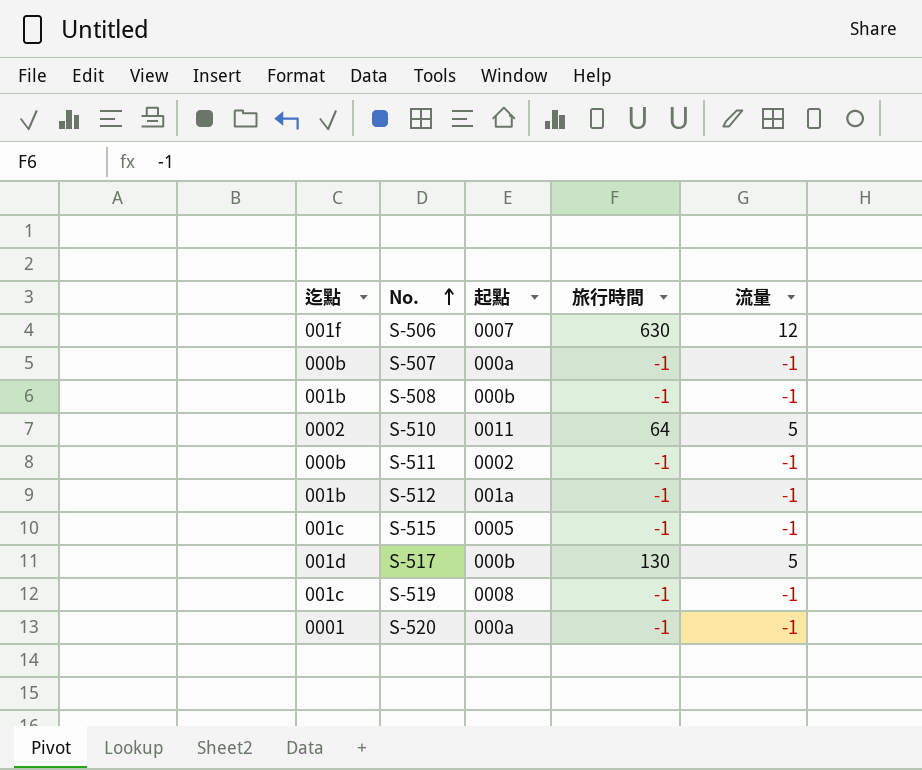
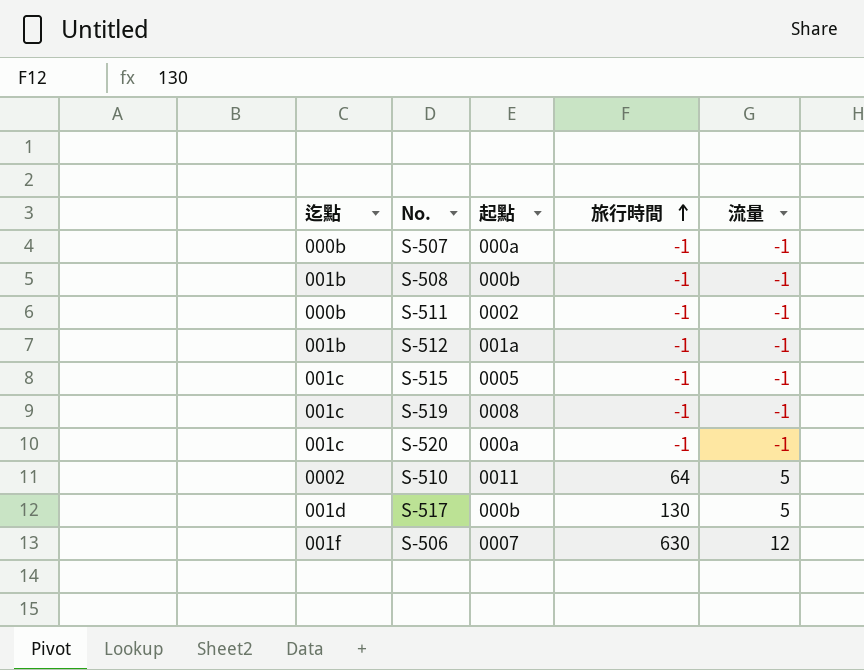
row order: No. ascending -> 旅行時間 ascending
S-520 | 迄點: 0001 -> 001c

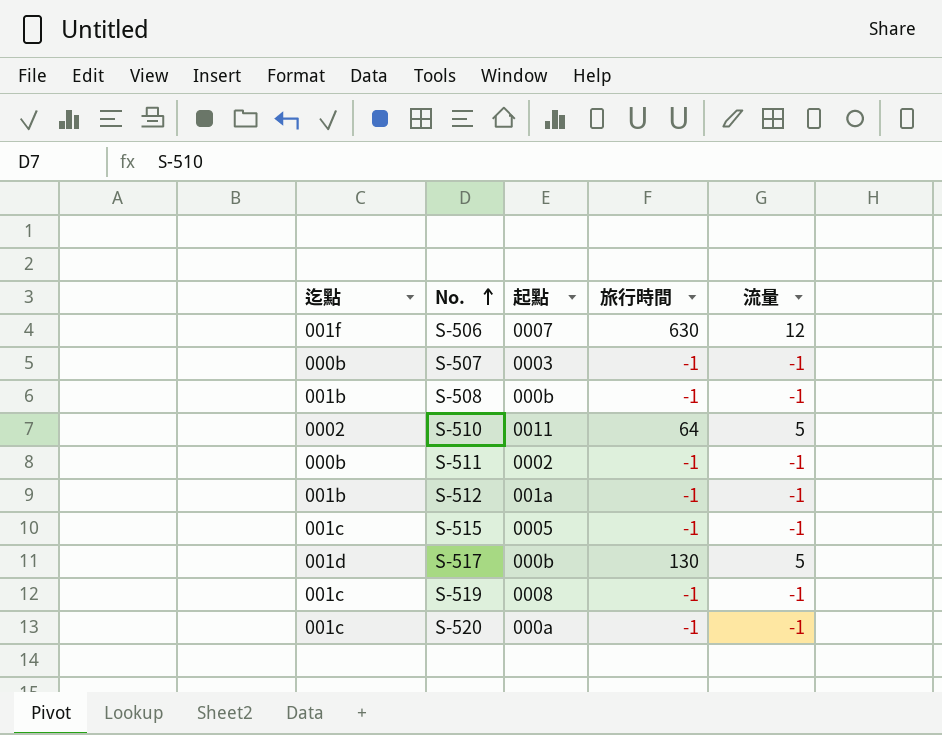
row order: 旅行時間 ascending -> No. ascending
S-507 | 起點: 000a -> 0003

